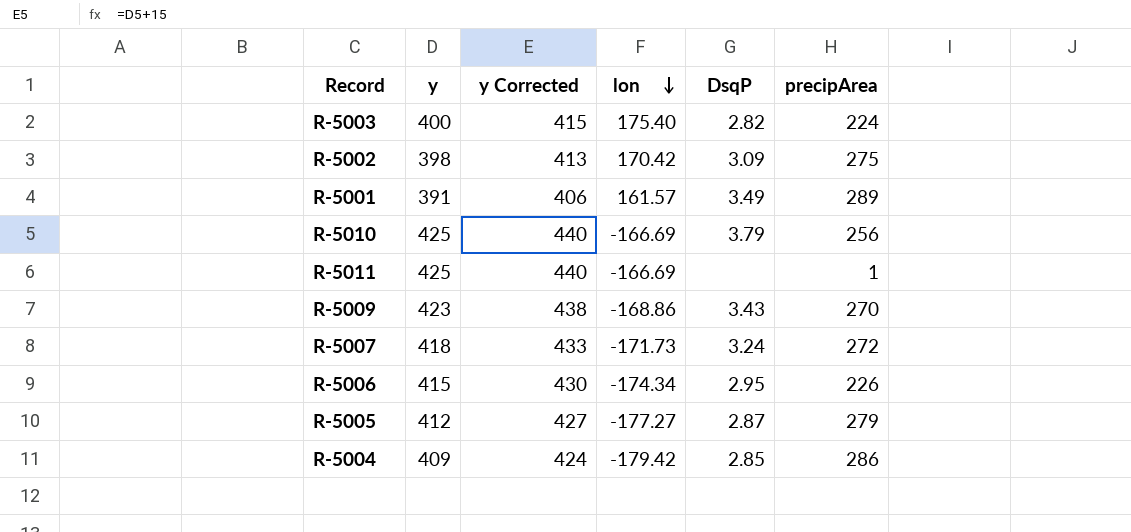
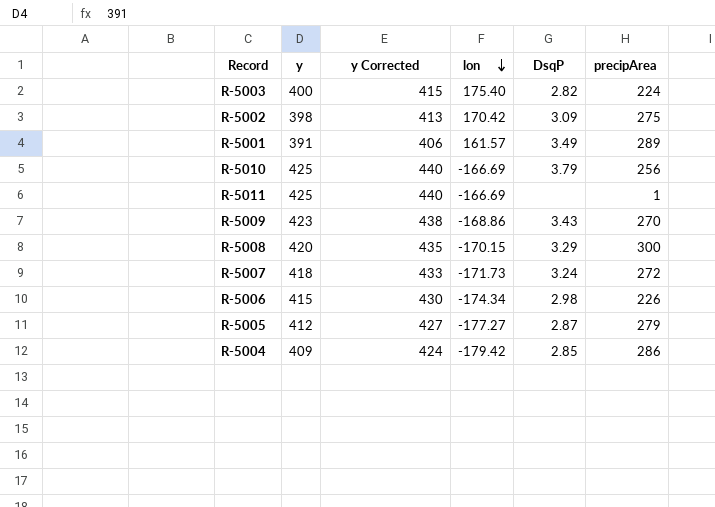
row R-5008: none -> 420 | 435 | -170.15 | 3.29 | 300
R-5006 | DsqP: 2.95 -> 2.98

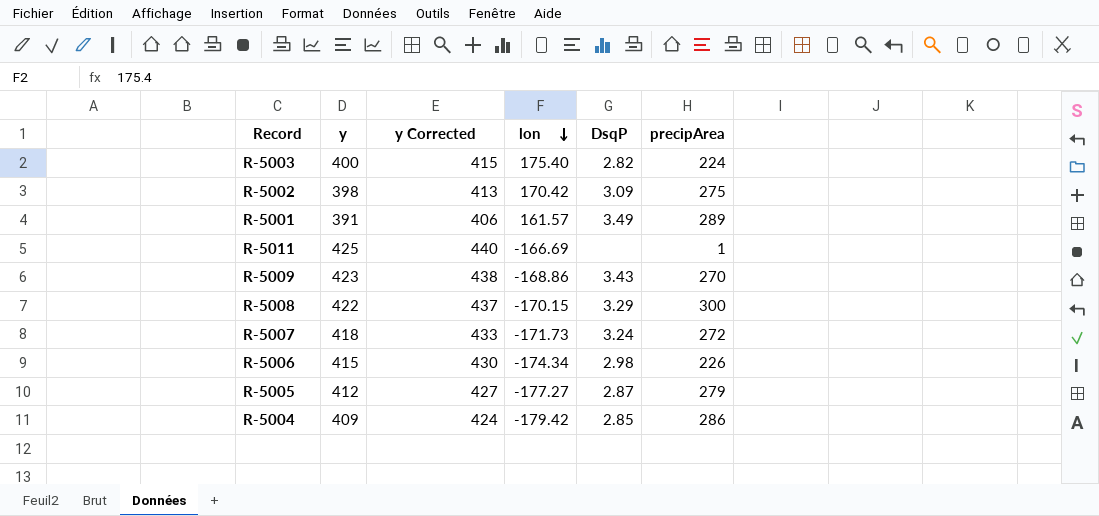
row R-5010: 425 | 440 | -166.69 | 3.79 | 256 -> none
R-5008 | y: 420 -> 422
R-5008 | y Corrected: 435 -> 437

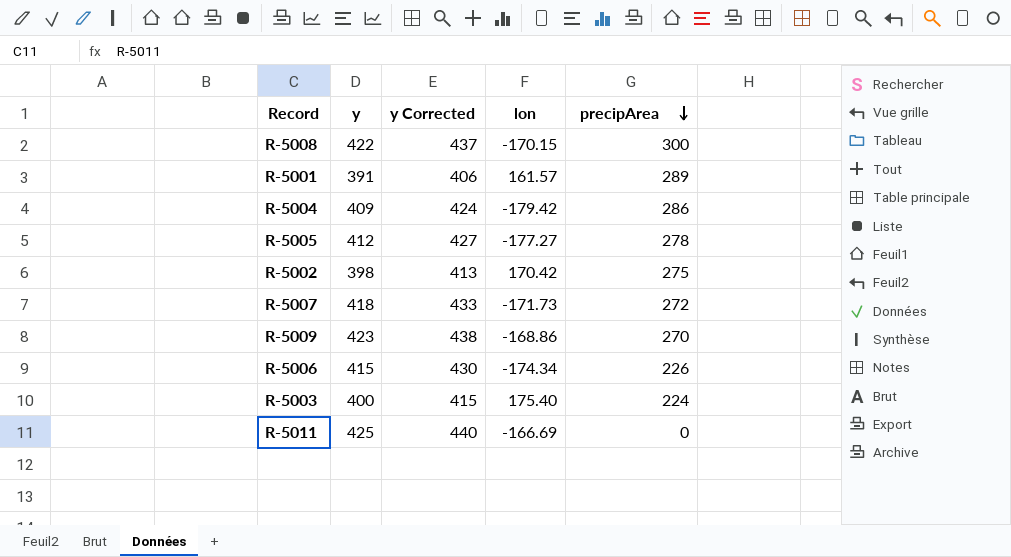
row order: lon descending -> precipArea descending
column DsqP | position: 5 -> none
R-5005 | precipArea: 279 -> 278
R-5011 | precipArea: 1 -> 0

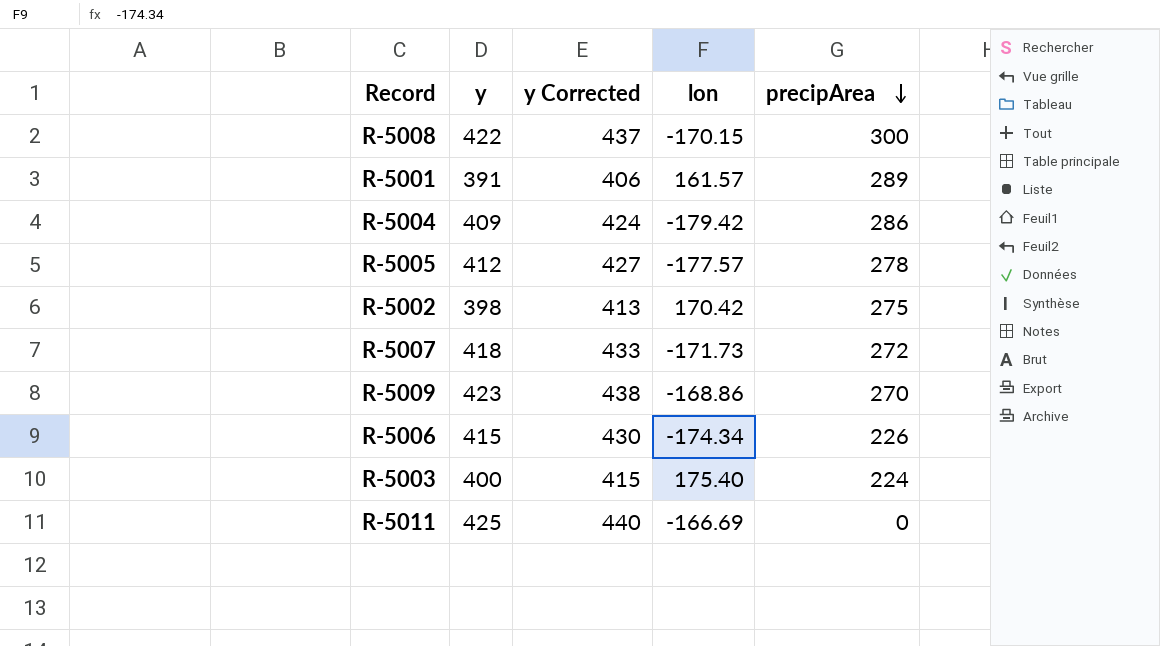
R-5005 | lon: -177.27 -> -177.57

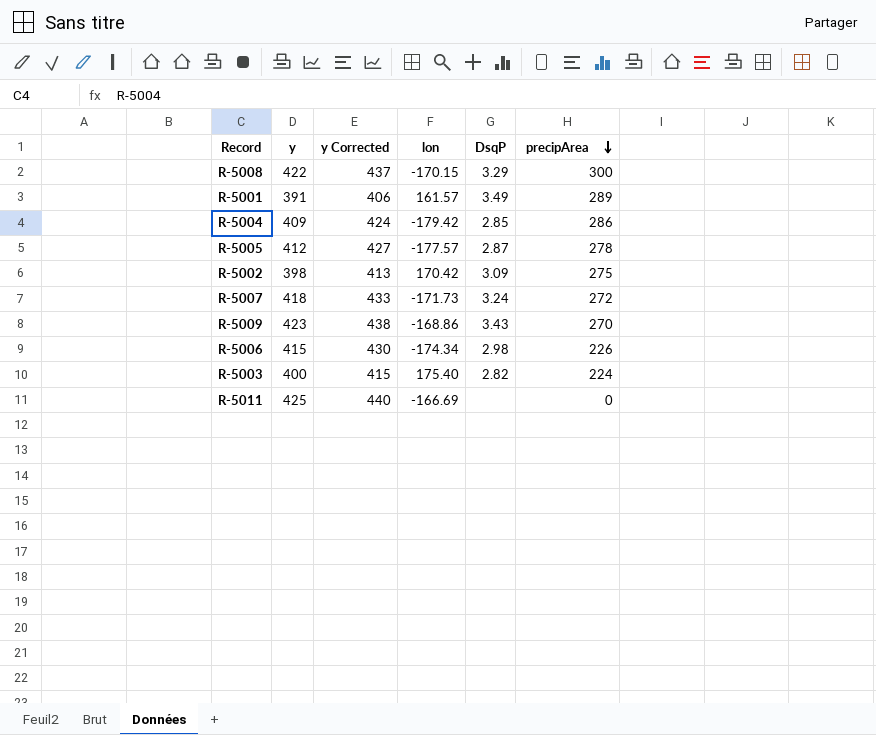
column DsqP | position: none -> 5

